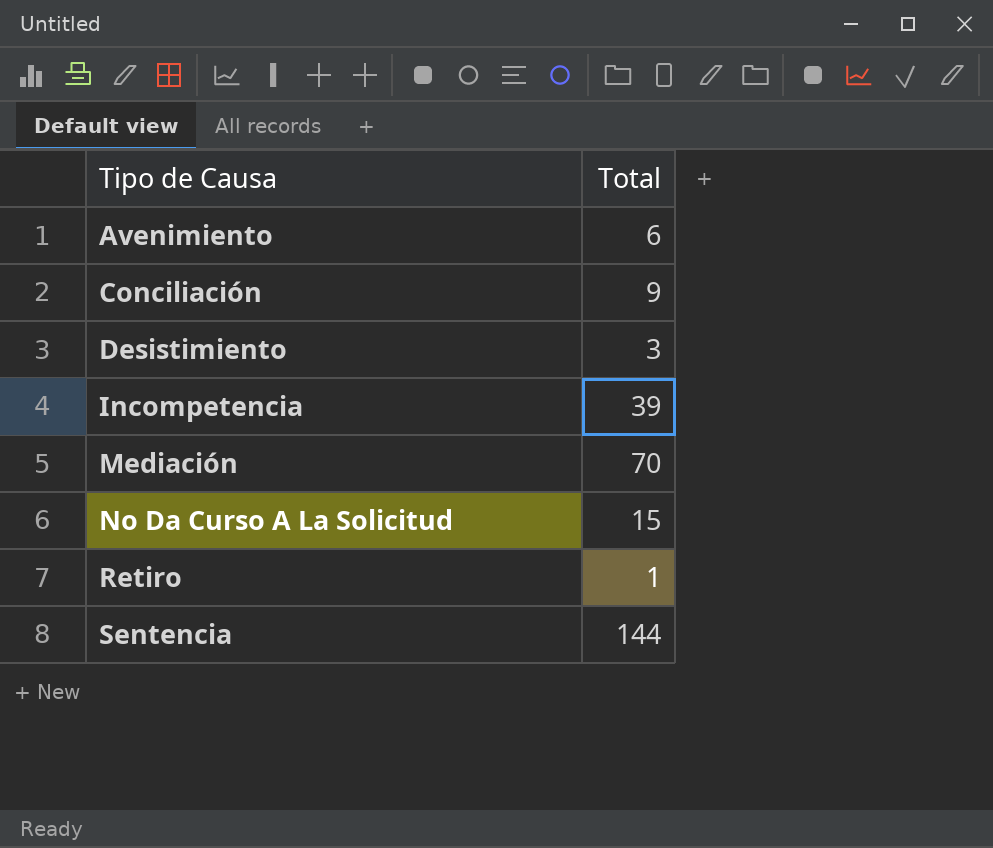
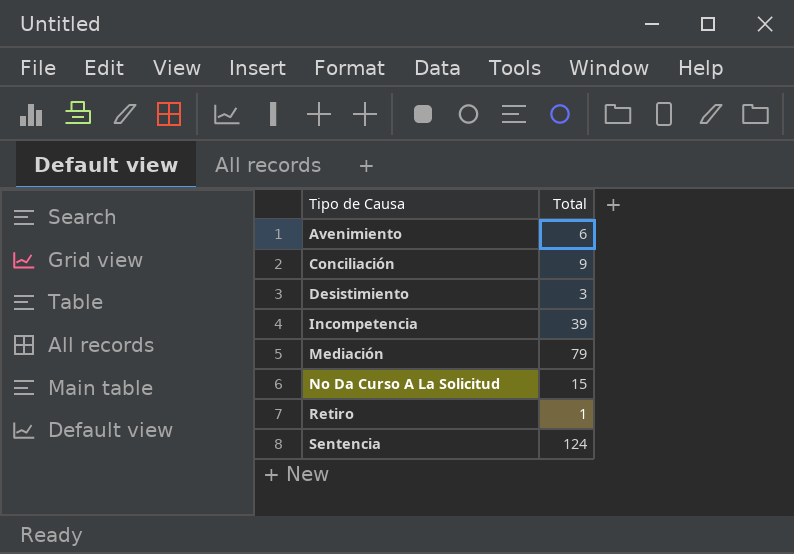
Mediación | Total: 70 -> 79
Sentencia | Total: 144 -> 124

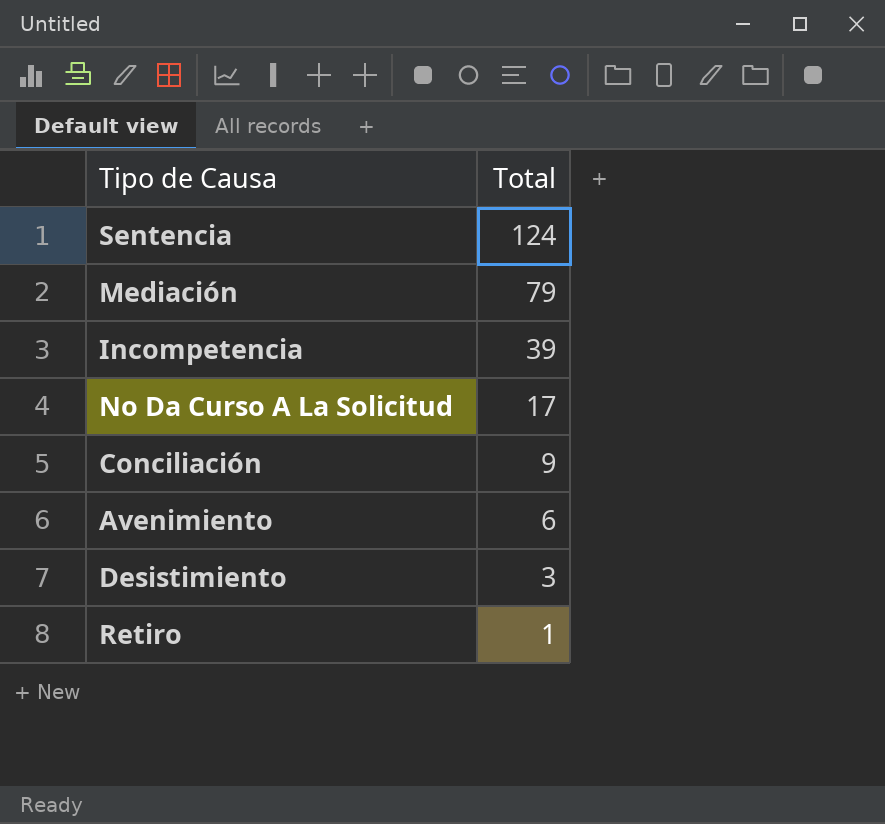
row order: Tipo de Causa ascending -> Total descending
No Da Curso A La Solicitud | Total: 15 -> 17

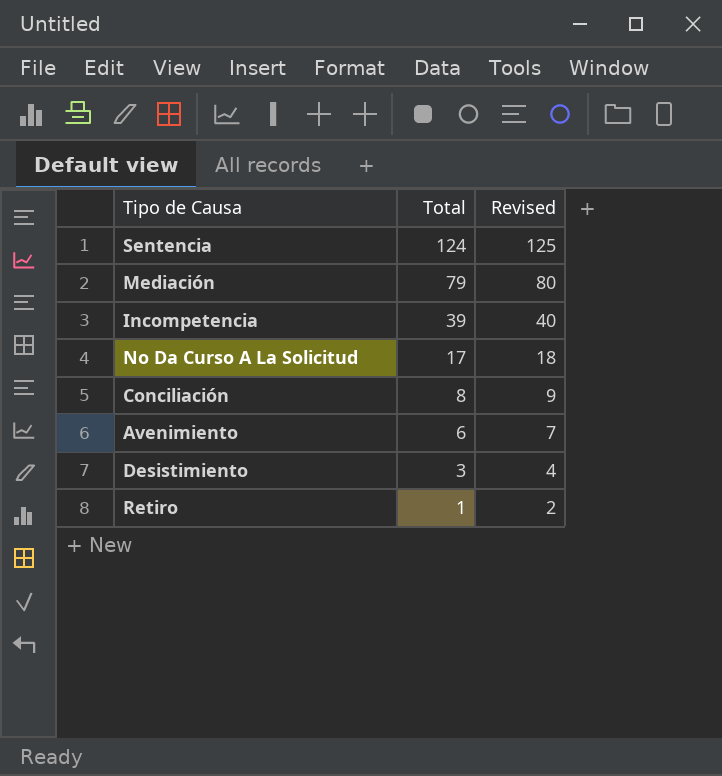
column Revised | formula: none -> [Total] + 1
Conciliación | Total: 9 -> 8

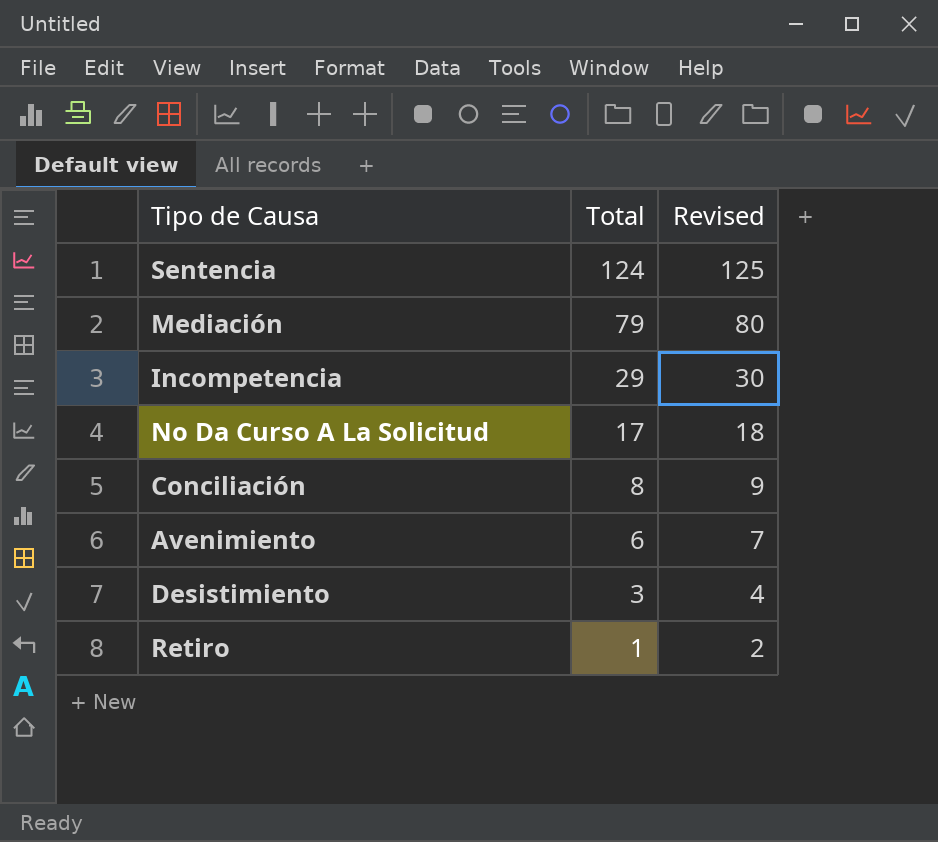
Incompetencia | Total: 39 -> 29
Incompetencia | Revised: 40 -> 30

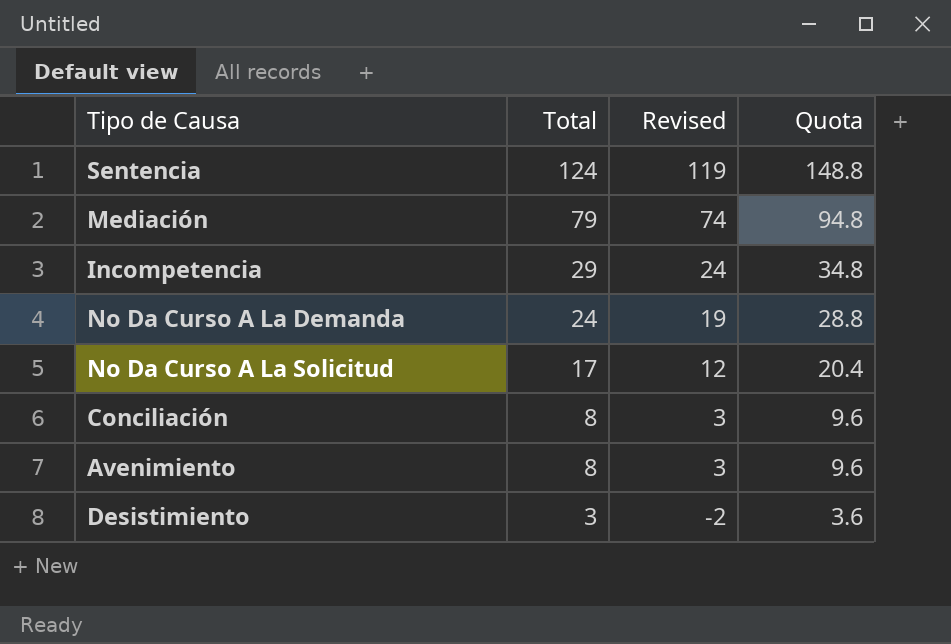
column Revised | formula: [Total] + 1 -> [Total] - 5
column Quota | formula: none -> [Total] * 1.2
row Retiro: 1 | 2 -> none
row No Da Curso A La Demanda: none -> 24 | 19 | 28.8
Avenimiento | Total: 6 -> 8

